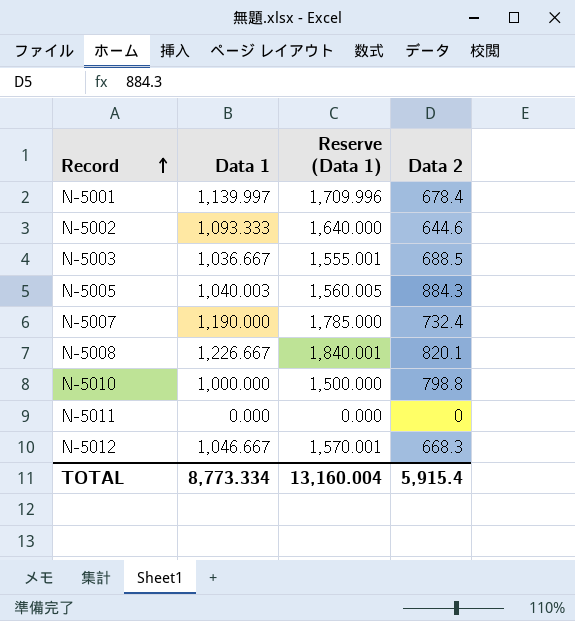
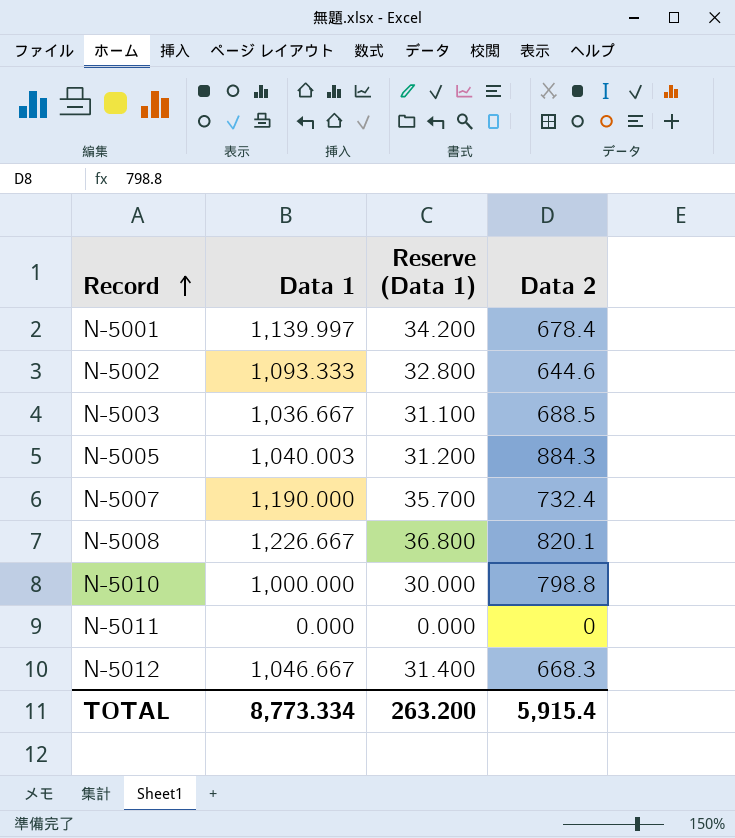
column Reserve (Data 1) | formula: [Data 1] * 1.5 -> [Data 1] * 0.03
TOTAL | Reserve (Data 1): 13,160.004 -> 263.200

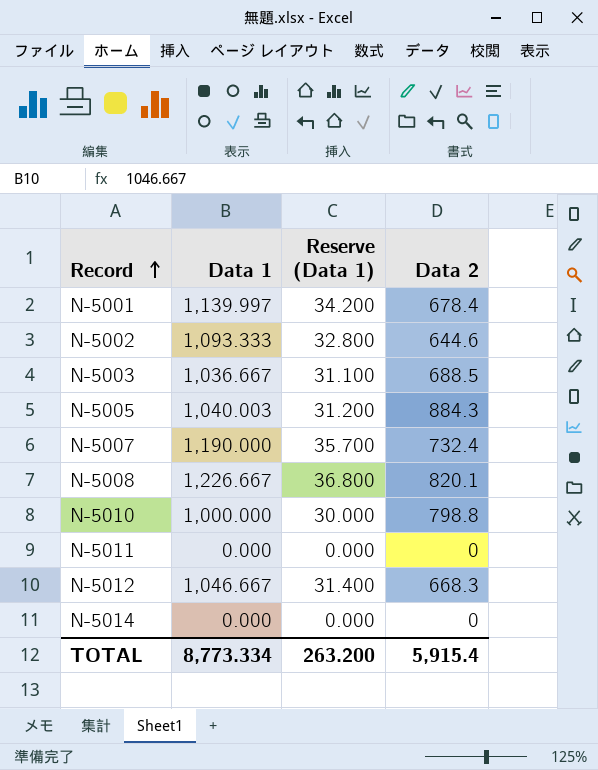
row N-5014: none -> 0.000 | 0.000 | 0

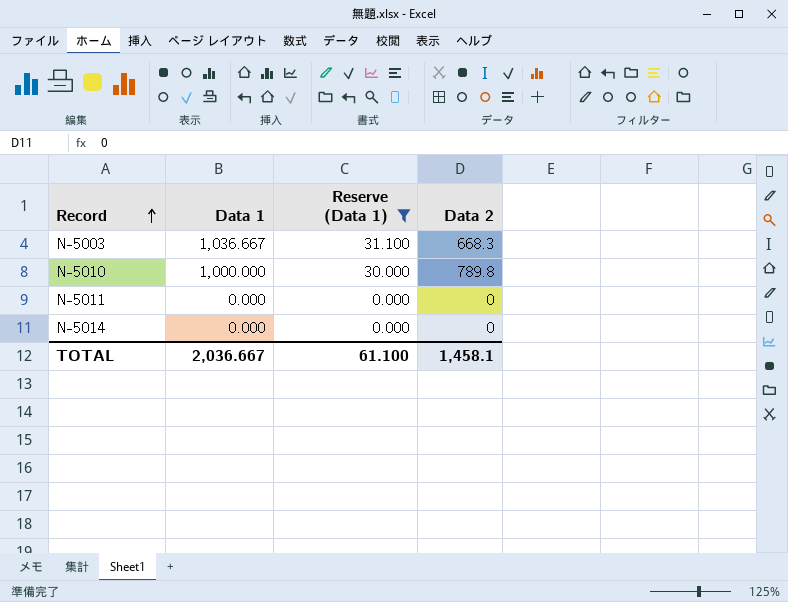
filter: none -> Reserve (Data 1) <= 31.100
N-5003 | Data 2: 688.5 -> 668.3
N-5010 | Data 2: 798.8 -> 789.8
TOTAL | Data 1: 8,773.334 -> 2,036.667
TOTAL | Reserve (Data 1): 263.200 -> 61.100
TOTAL | Data 2: 5,915.4 -> 1,458.1

